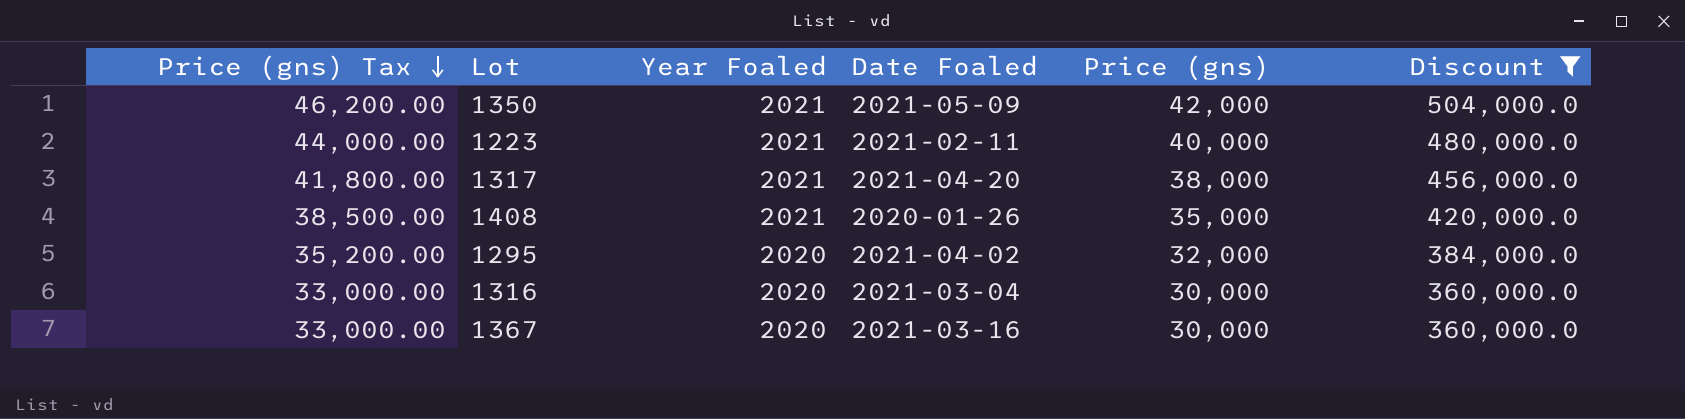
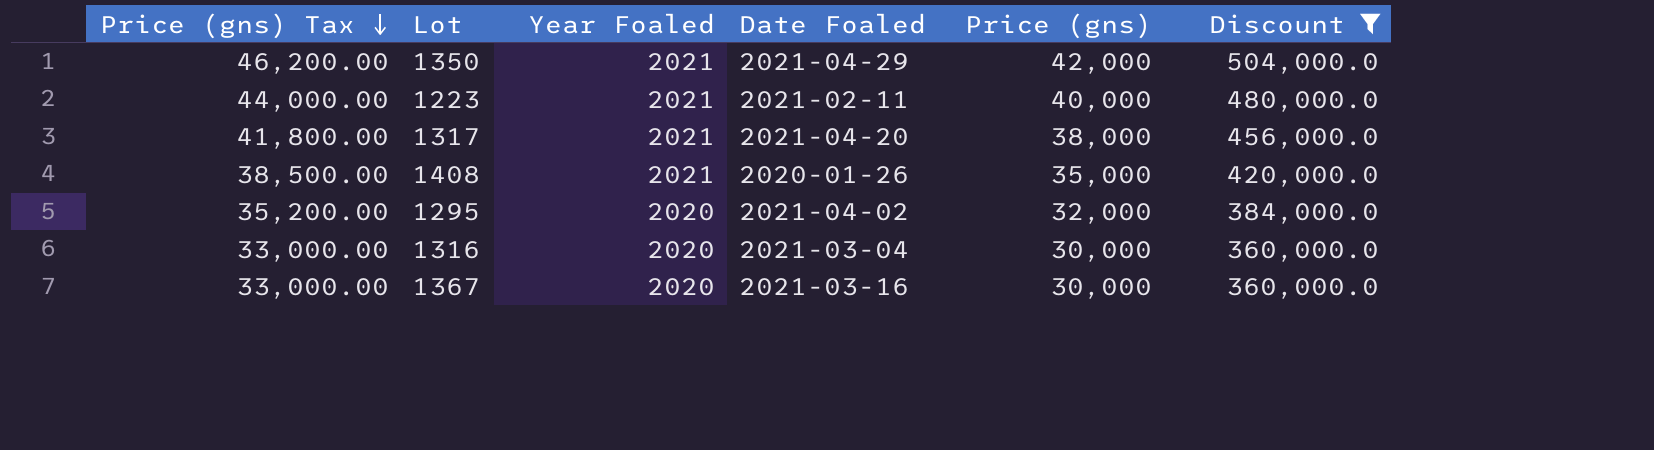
1350 | Date Foaled: 2021-05-09 -> 2021-04-29

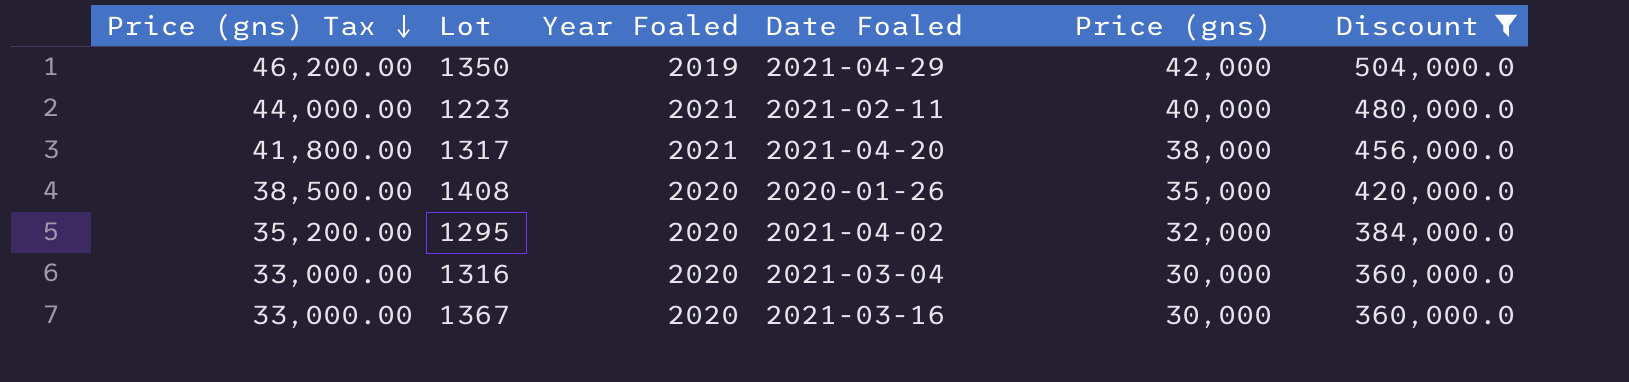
1350 | Year Foaled: 2021 -> 2019
1408 | Year Foaled: 2021 -> 2020

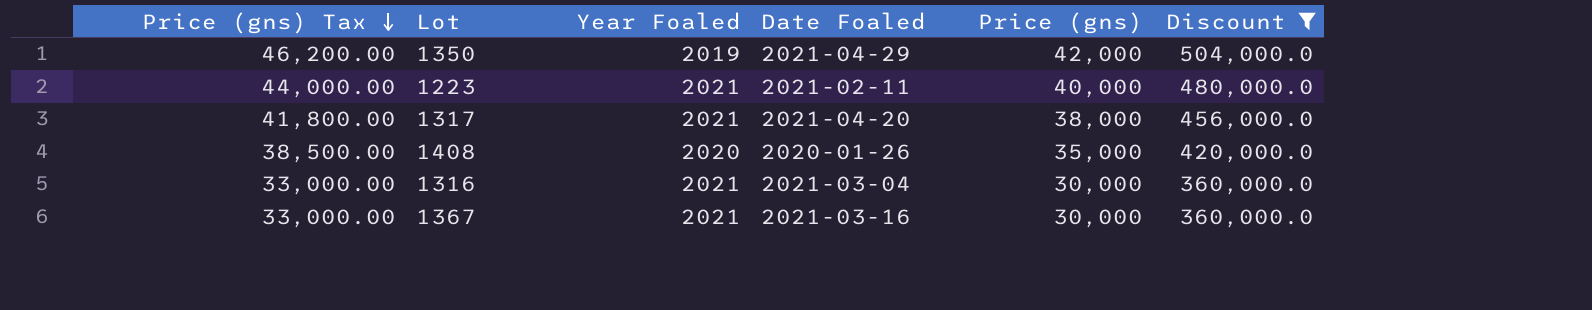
row 1295: 35,200.00 | 2020 | 2021-04-02 | 32,000 | 384,000.0 -> none
1316 | Year Foaled: 2020 -> 2021
1367 | Year Foaled: 2020 -> 2021

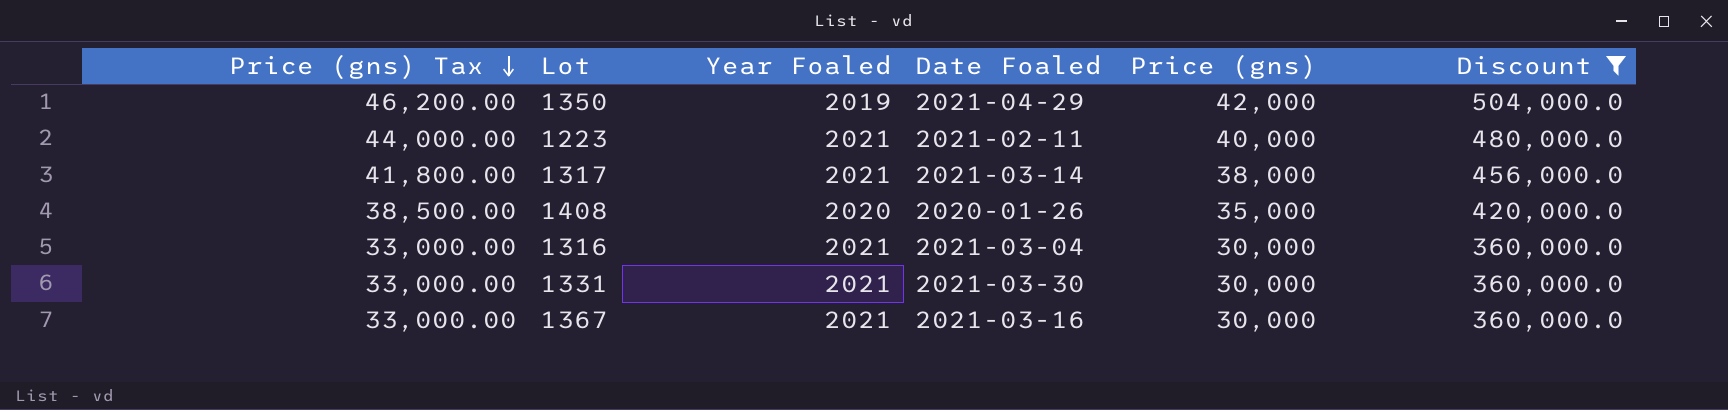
1317 | Date Foaled: 2021-04-20 -> 2021-03-14
row 1331: none -> 33,000.00 | 2021 | 2021-03-30 | 30,000 | 360,000.0

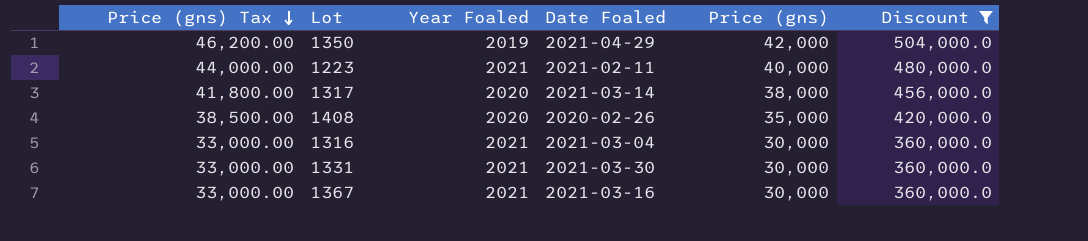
1317 | Year Foaled: 2021 -> 2020
1408 | Date Foaled: 2020-01-26 -> 2020-02-26

